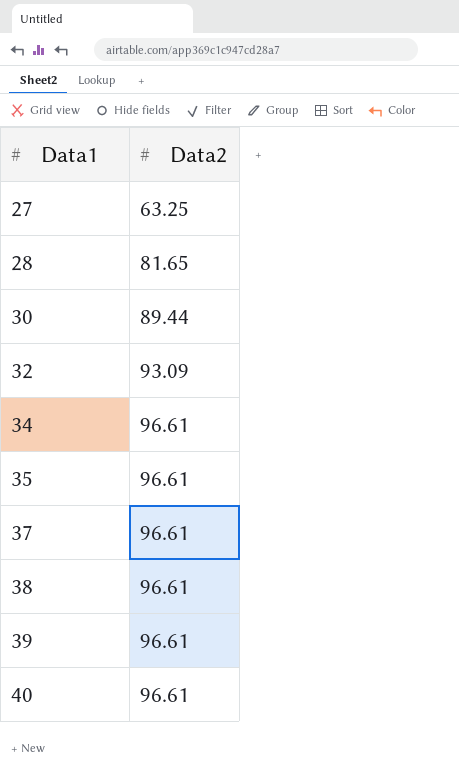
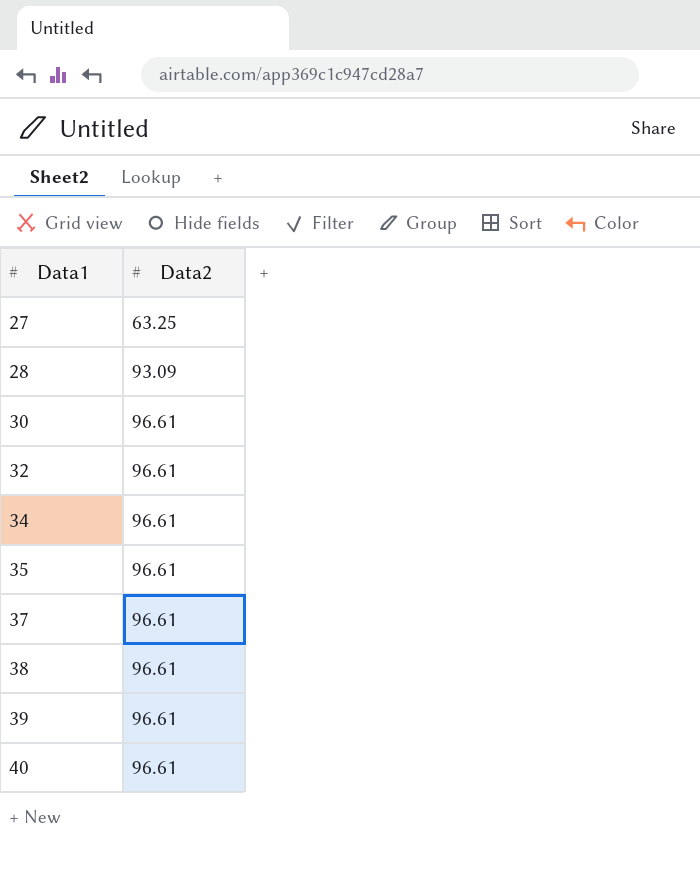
28 | Data2: 81.65 -> 93.09
30 | Data2: 89.44 -> 96.61
32 | Data2: 93.09 -> 96.61

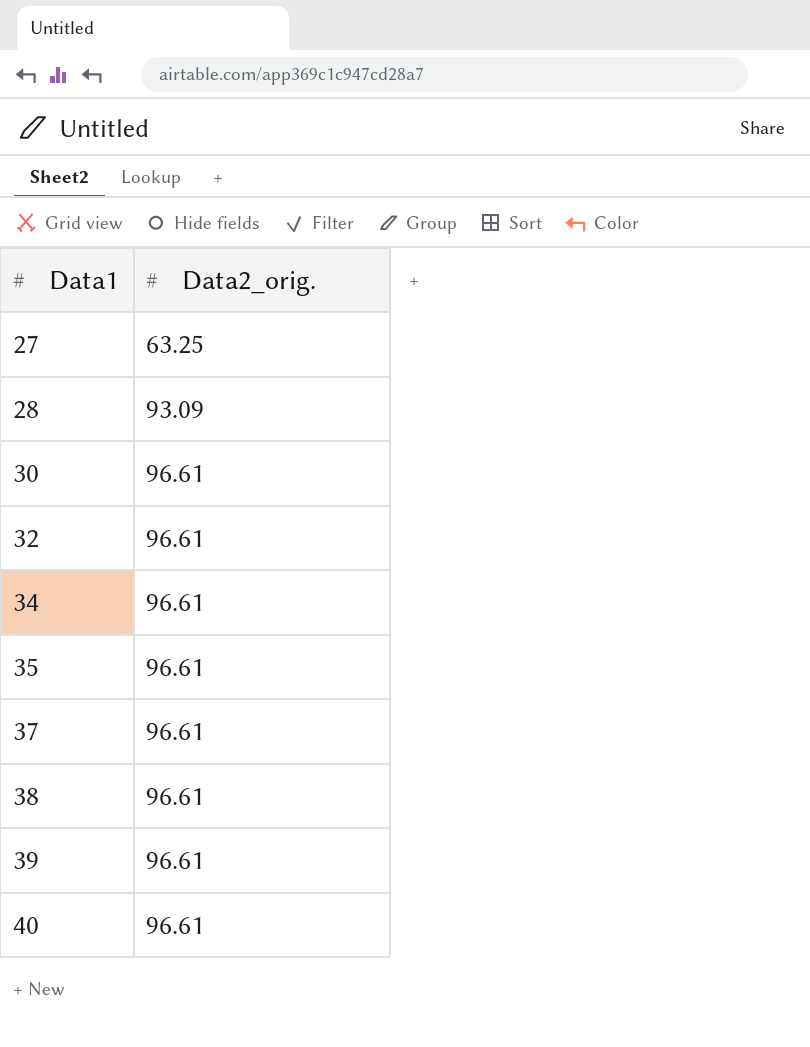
column name: Data2 -> Data2_orig.

